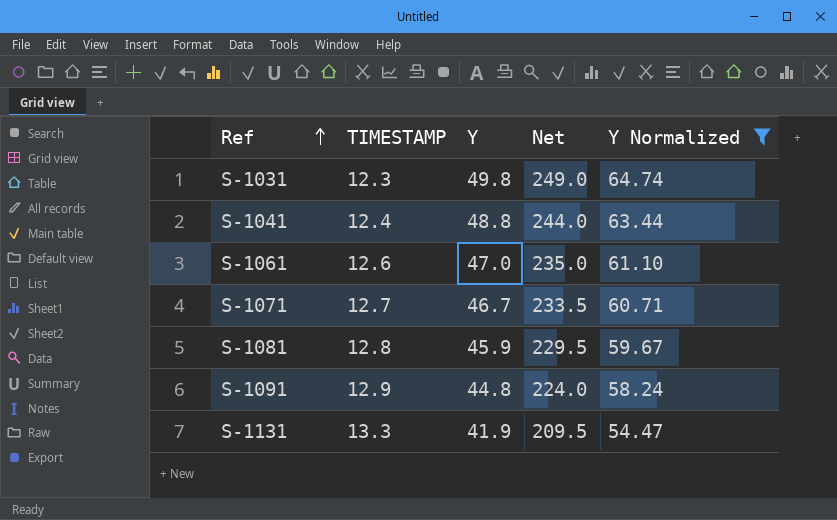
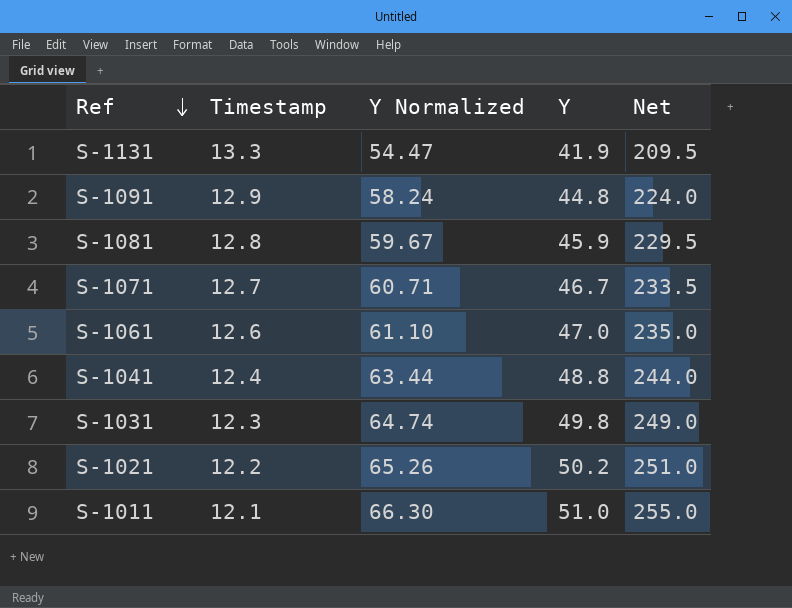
filter: Y Normalized <= 64.74 -> none
row order: Ref ascending -> Ref descending
column name: TIMESTAMP -> Timestamp
column Y Normalized | position: 5 -> 3

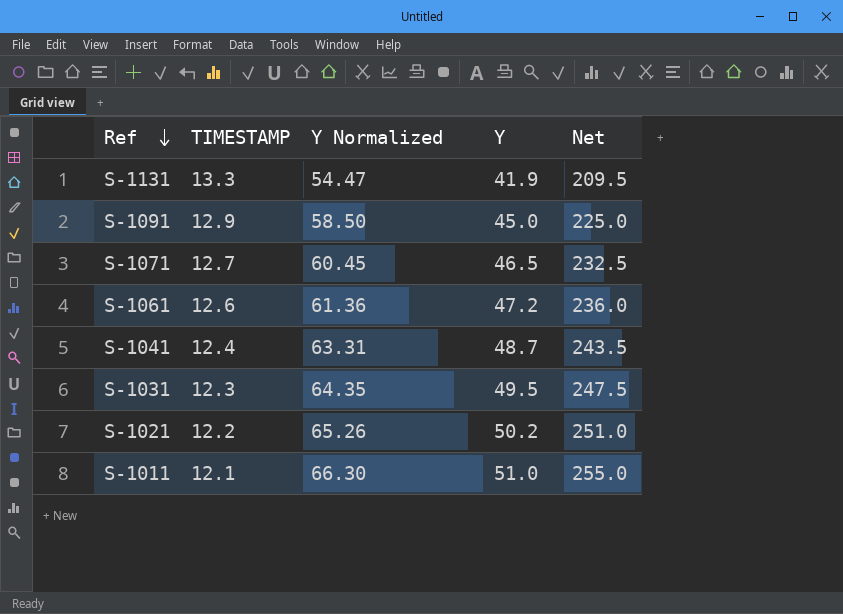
column name: Timestamp -> TIMESTAMP
row S-1081: 12.8 | 59.67 | 45.9 | 229.5 -> none
S-1091 | Y Normalized: 58.24 -> 58.50
S-1091 | Y: 44.8 -> 45.0
S-1091 | Net: 224.0 -> 225.0
S-1071 | Y Normalized: 60.71 -> 60.45
S-1071 | Y: 46.7 -> 46.5
S-1071 | Net: 233.5 -> 232.5
S-1061 | Y Normalized: 61.10 -> 61.36
S-1061 | Y: 47.0 -> 47.2
S-1061 | Net: 235.0 -> 236.0
S-1041 | Y Normalized: 63.44 -> 63.31
S-1041 | Y: 48.8 -> 48.7
S-1041 | Net: 244.0 -> 243.5
S-1031 | Y Normalized: 64.74 -> 64.35
S-1031 | Y: 49.8 -> 49.5
S-1031 | Net: 249.0 -> 247.5

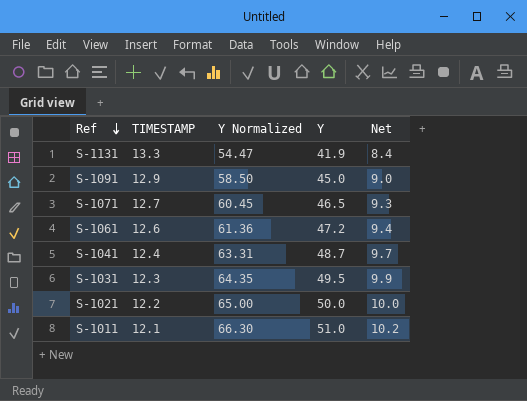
column Net | formula: [Y] * 5 -> [Y] * 0.2
S-1021 | Y Normalized: 65.26 -> 65.00
S-1021 | Y: 50.2 -> 50.0

